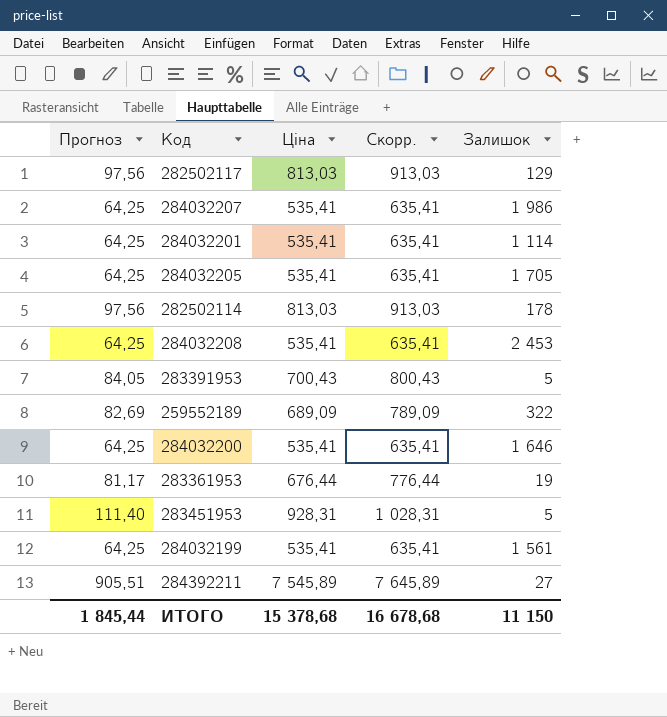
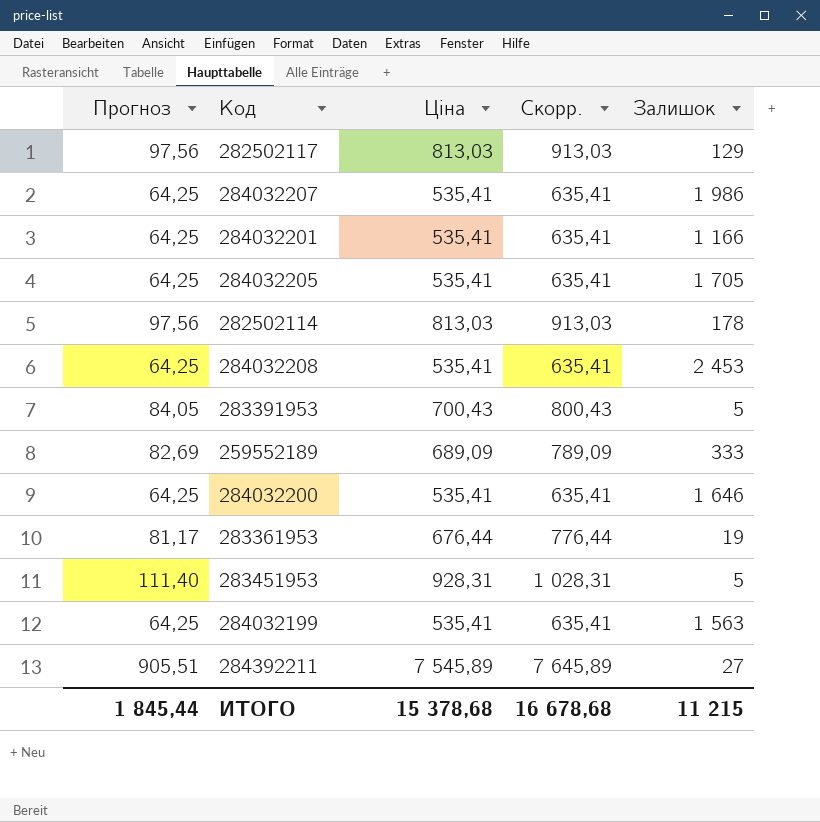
284032201 | Залишок: 1 114 -> 1 166
259552189 | Залишок: 322 -> 333
284032199 | Залишок: 1 561 -> 1 563
ИТОГО | Залишок: 11 150 -> 11 215

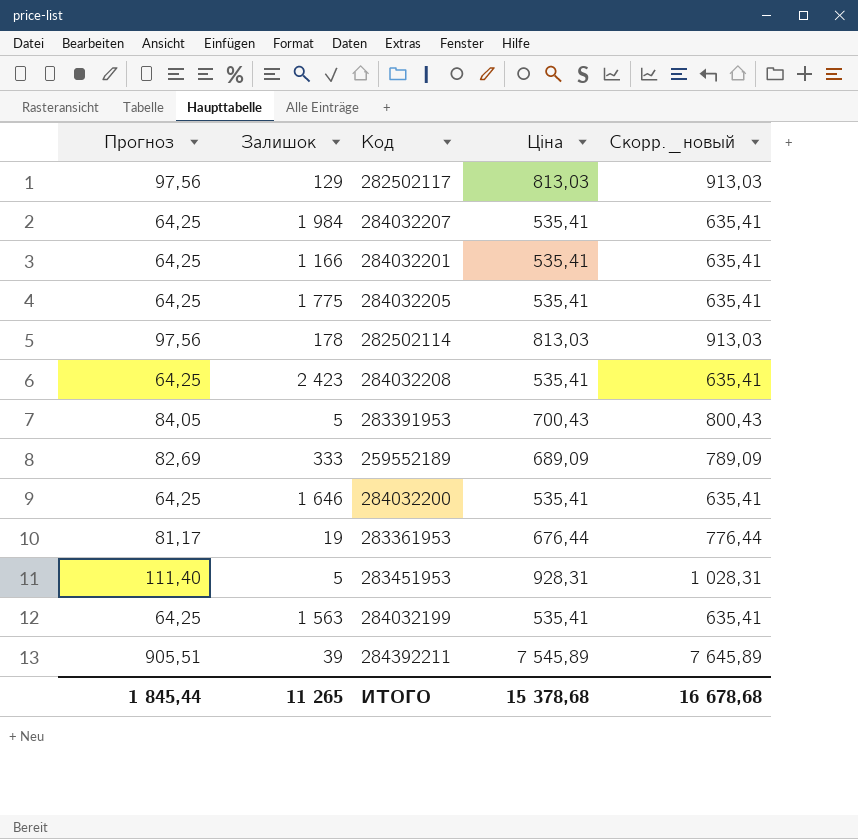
column Залишок | position: 5 -> 2
column name: Скорр. -> Скорр._новый
284032207 | Залишок: 1 986 -> 1 984
284032205 | Залишок: 1 705 -> 1 775
284032208 | Залишок: 2 453 -> 2 423
284392211 | Залишок: 27 -> 39
ИТОГО | Залишок: 11 215 -> 11 265

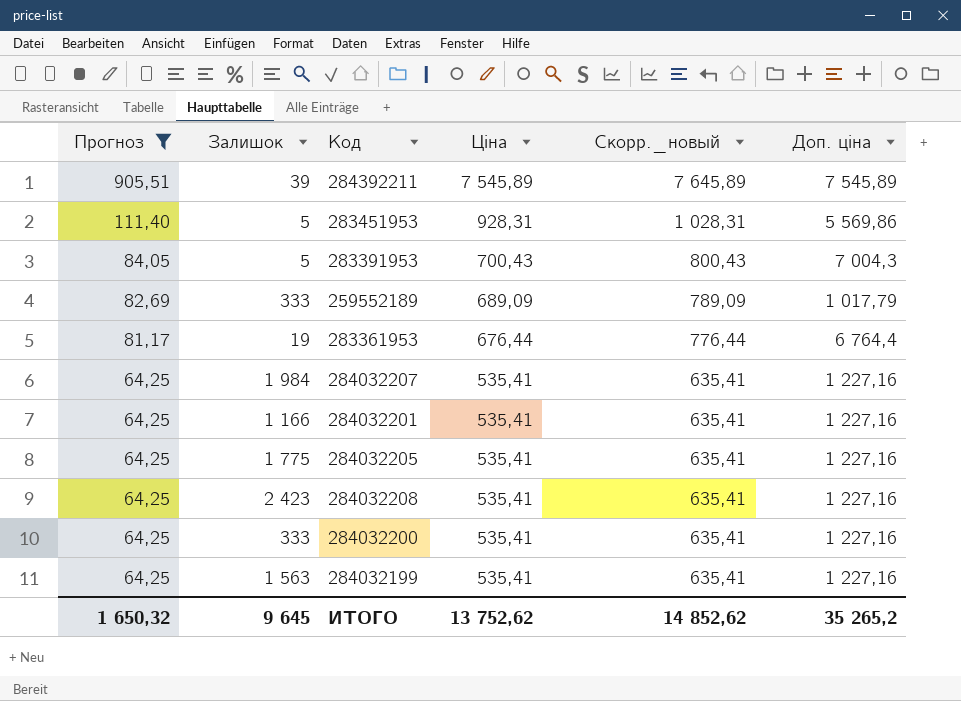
filter: none -> Прогноз != 97,56
row order: none -> Прогноз descending
column Доп. ціна | position: none -> 6
284032200 | Залишок: 1 646 -> 333
ИТОГО | Прогноз: 1 845,44 -> 1 650,32
ИТОГО | Залишок: 11 265 -> 9 645
ИТОГО | Ціна: 15 378,68 -> 13 752,62
ИТОГО | Скорр._новый: 16 678,68 -> 14 852,62

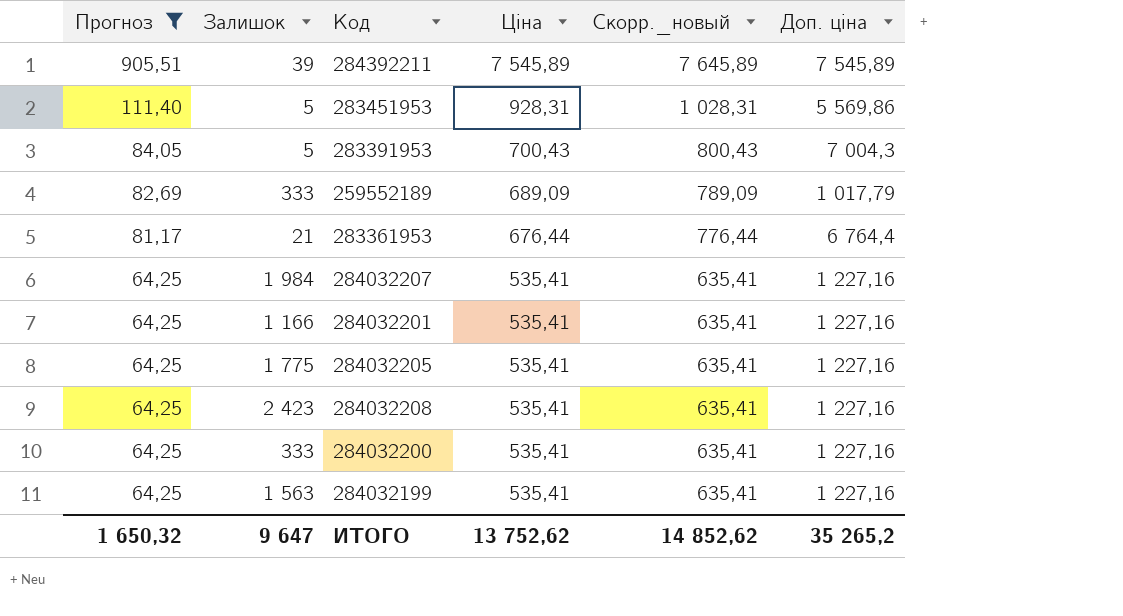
283361953 | Залишок: 19 -> 21
ИТОГО | Залишок: 9 645 -> 9 647

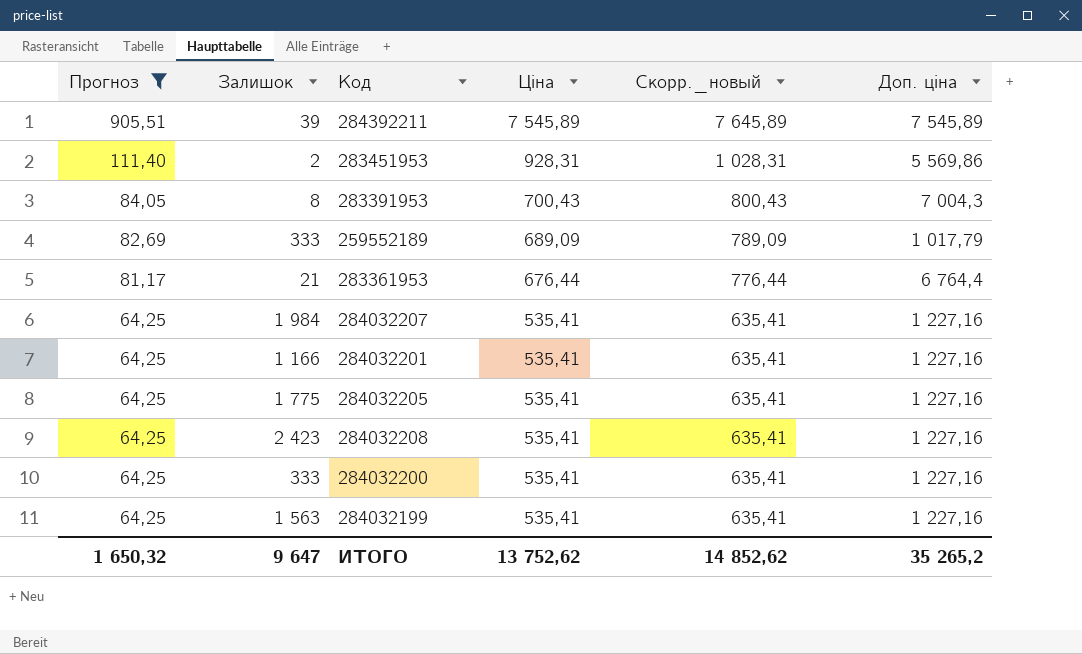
283451953 | Залишок: 5 -> 2
283391953 | Залишок: 5 -> 8

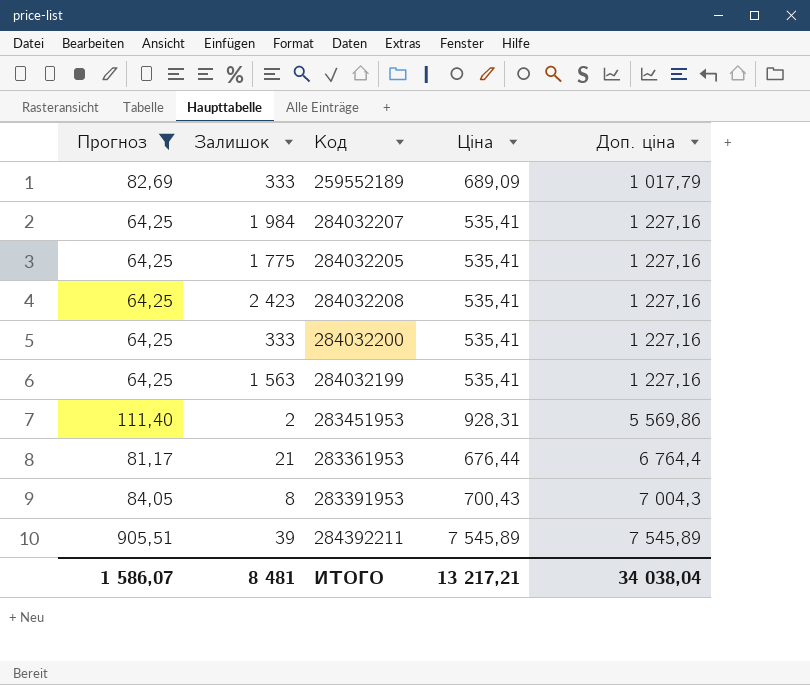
row order: Прогноз descending -> Доп. ціна ascending
column Скорр._новый | formula: [Ціна] + 100 -> none
row 284032201: 64,25 | 1 166 | 535,41 | 635,41 | 1 227,16 -> none
ИТОГО | Прогноз: 1 650,32 -> 1 586,07
ИТОГО | Залишок: 9 647 -> 8 481
ИТОГО | Ціна: 13 752,62 -> 13 217,21
ИТОГО | Доп. ціна: 35 265,2 -> 34 038,04

